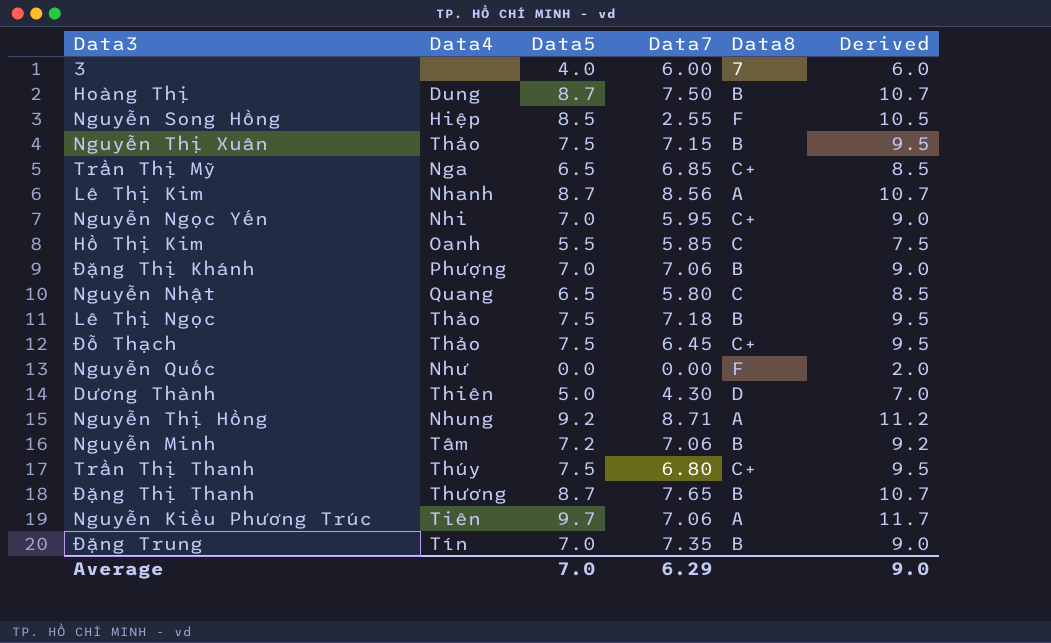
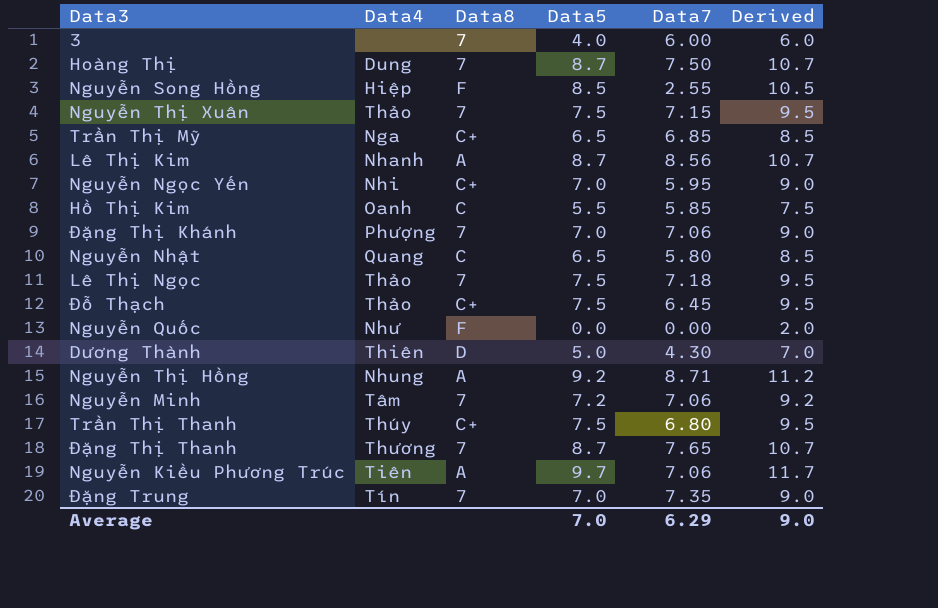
column Data8 | position: 5 -> 3
Hoàng Thị | Data8: B -> 7
Nguyễn Thị Xuân | Data8: B -> 7
Đặng Thị Khánh | Data8: B -> 7
Lê Thị Ngọc | Data8: B -> 7
Nguyễn Minh | Data8: B -> 7
Đặng Thị Thanh | Data8: B -> 7
Đặng Trung | Data8: B -> 7

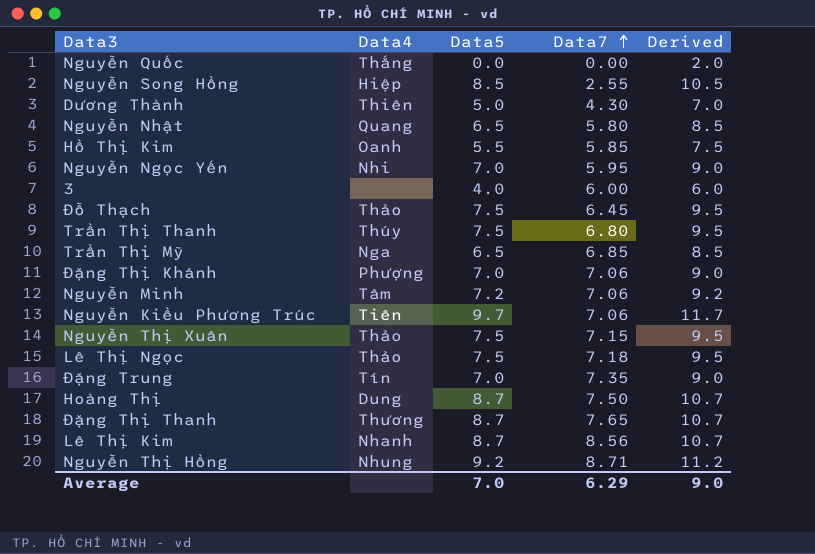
row order: none -> Data7 ascending
column Data8 | position: 3 -> none
Nguyễn Quốc | Data4: Như -> Thắng

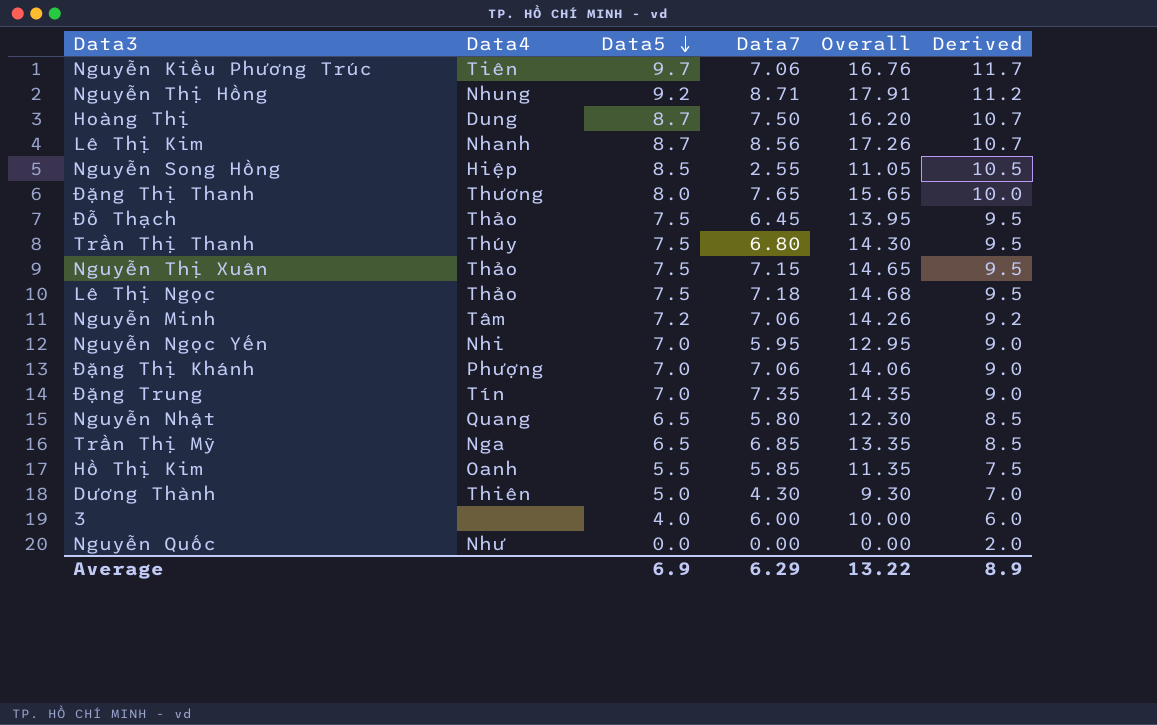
row order: Data7 ascending -> Data5 descending
column Overall | formula: none -> [Data5] + [Data7]
Đặng Thị Thanh | Data5: 8.7 -> 8.0
Đặng Thị Thanh | Derived: 10.7 -> 10.0
Nguyễn Quốc | Data4: Thắng -> Như
Average | Data5: 7.0 -> 6.9
Average | Derived: 9.0 -> 8.9

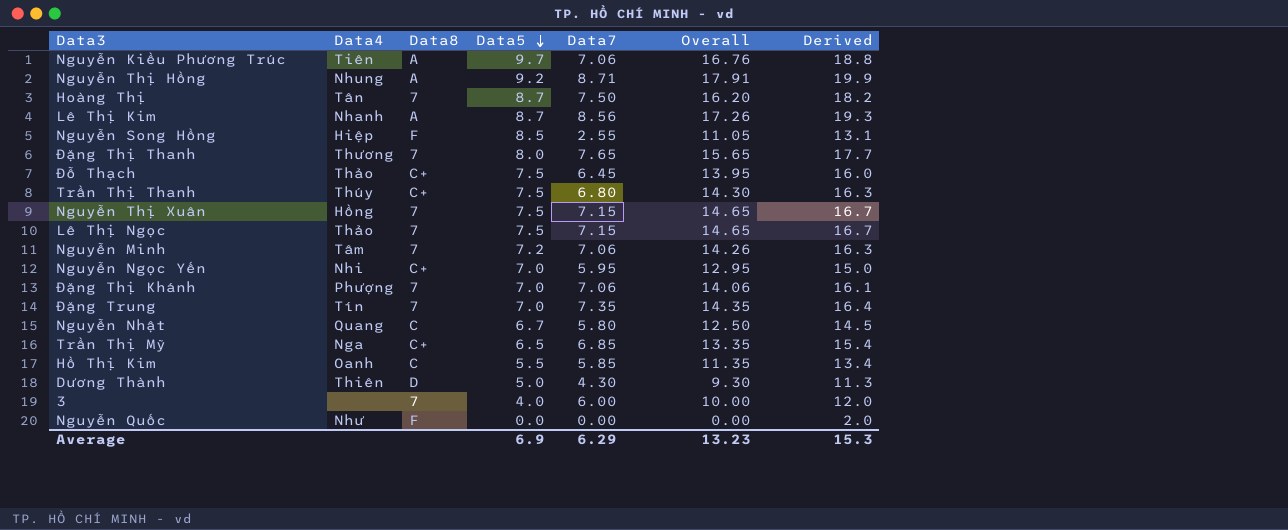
column Data8 | position: none -> 3
column Derived | formula: [Data5] + 2 -> [Overall] + 2
Hoàng Thị | Data4: Dung -> Tân
Nguyễn Thị Xuân | Data4: Thảo -> Hồng
Lê Thị Ngọc | Data7: 7.18 -> 7.15
Lê Thị Ngọc | Overall: 14.68 -> 14.65
Nguyễn Nhật | Data5: 6.5 -> 6.7
Nguyễn Nhật | Overall: 12.30 -> 12.50
Average | Overall: 13.22 -> 13.23
Average | Derived: 8.9 -> 15.3

